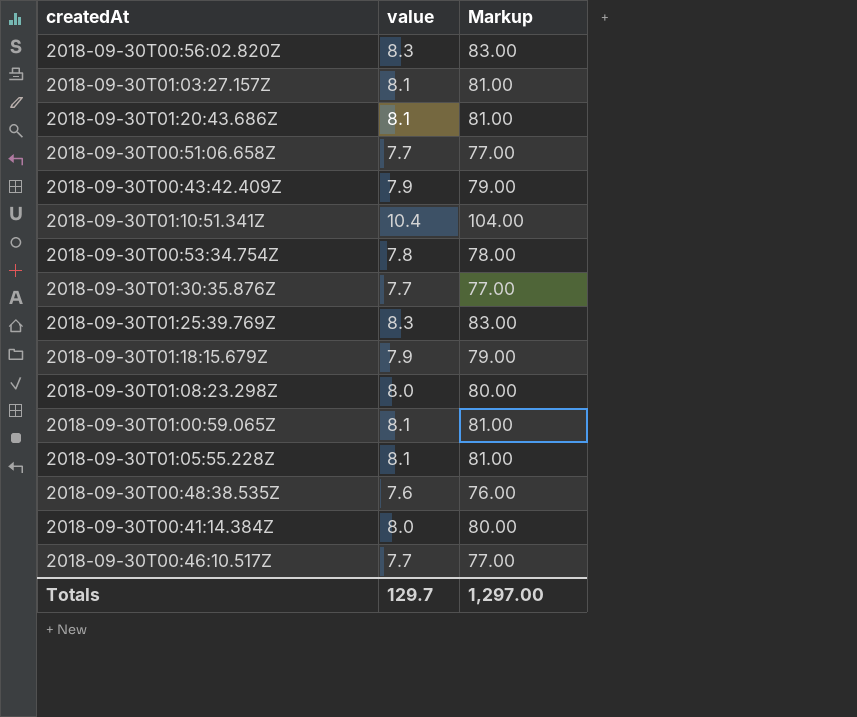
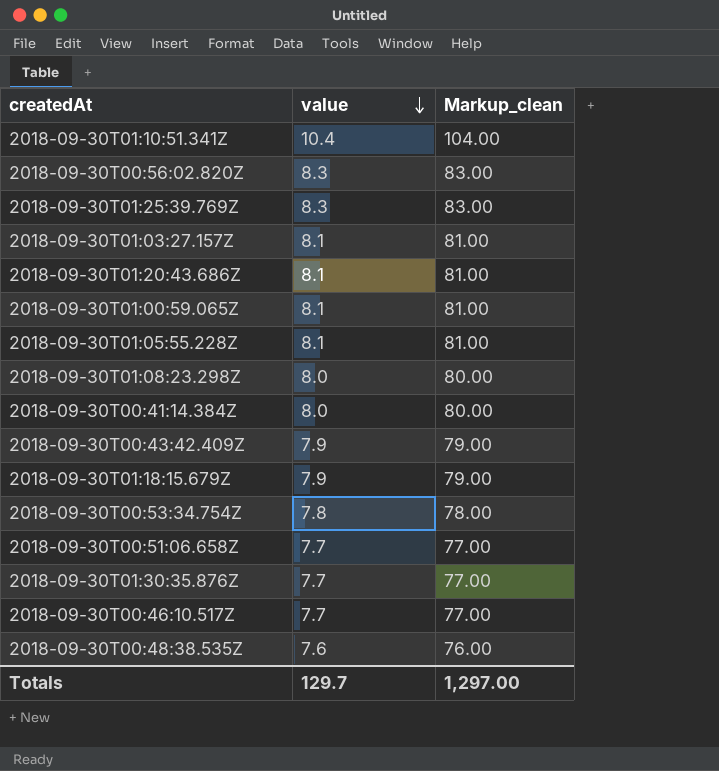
row order: none -> value descending
column name: Markup -> Markup_clean

